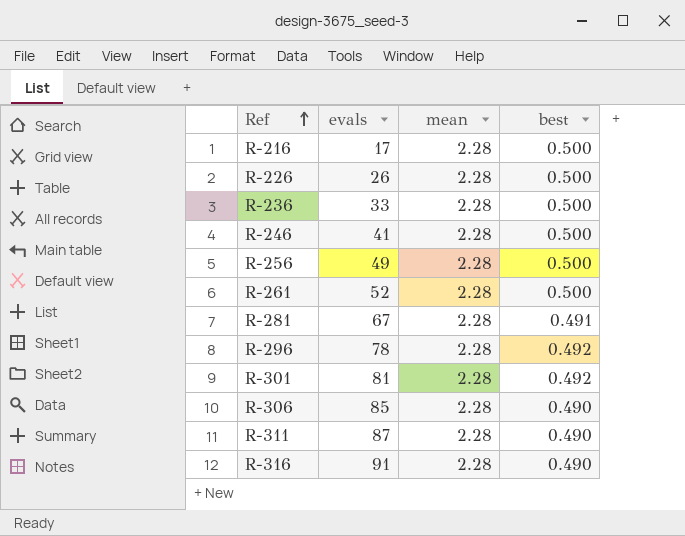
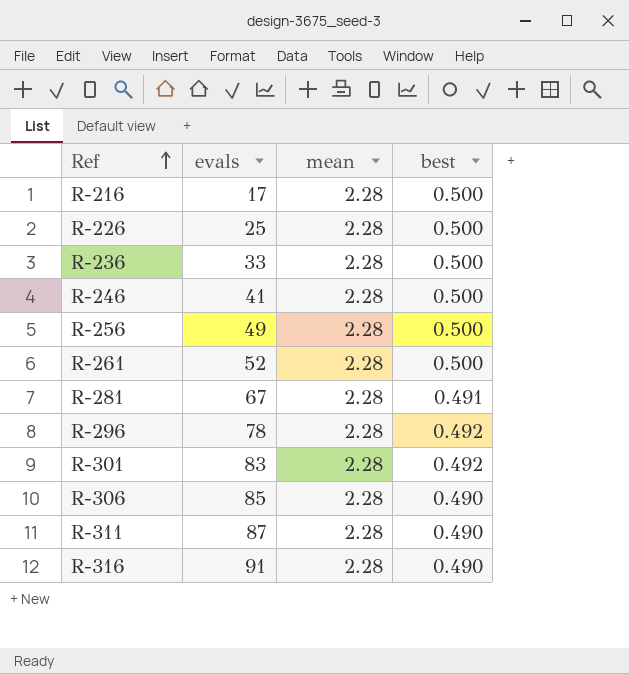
R-226 | evals: 26 -> 25
R-301 | evals: 81 -> 83

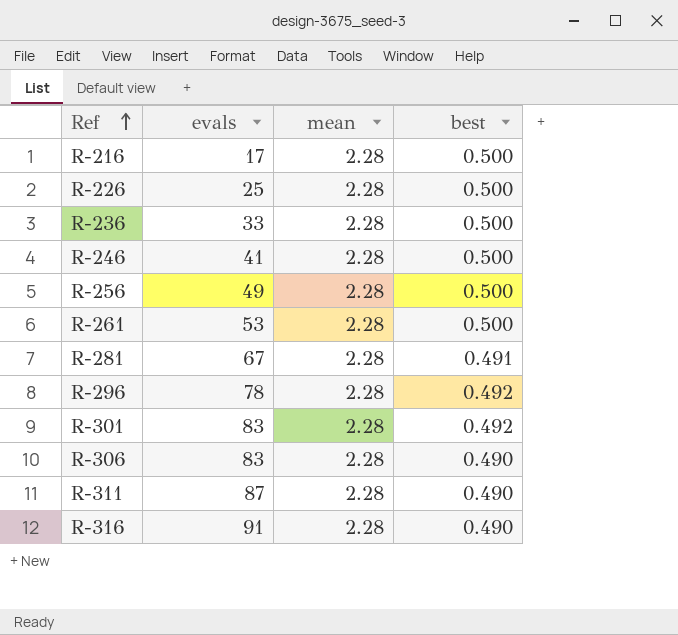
R-261 | evals: 52 -> 53
R-306 | evals: 85 -> 83

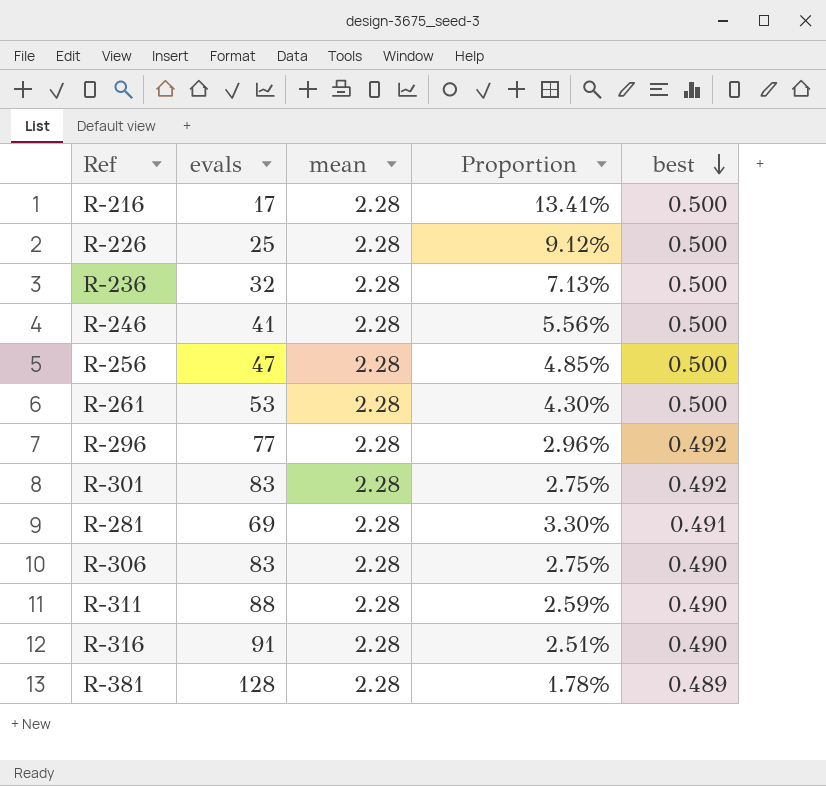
row order: Ref ascending -> best descending
column Proportion | formula: none -> [mean] / [evals]
R-236 | evals: 33 -> 32
R-256 | evals: 49 -> 47
R-296 | evals: 78 -> 77
R-281 | evals: 67 -> 69
R-311 | evals: 87 -> 88
row R-381: none -> 128 | 2.28 | 1.78% | 0.489

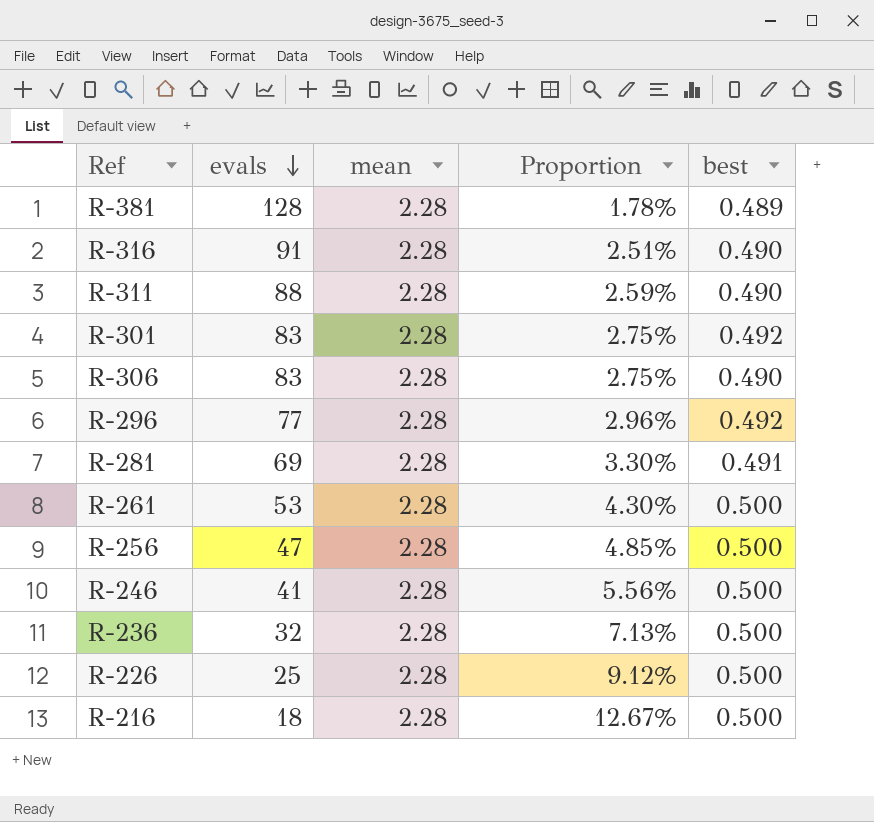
row order: best descending -> evals descending
R-216 | evals: 17 -> 18
R-216 | Proportion: 13.41% -> 12.67%

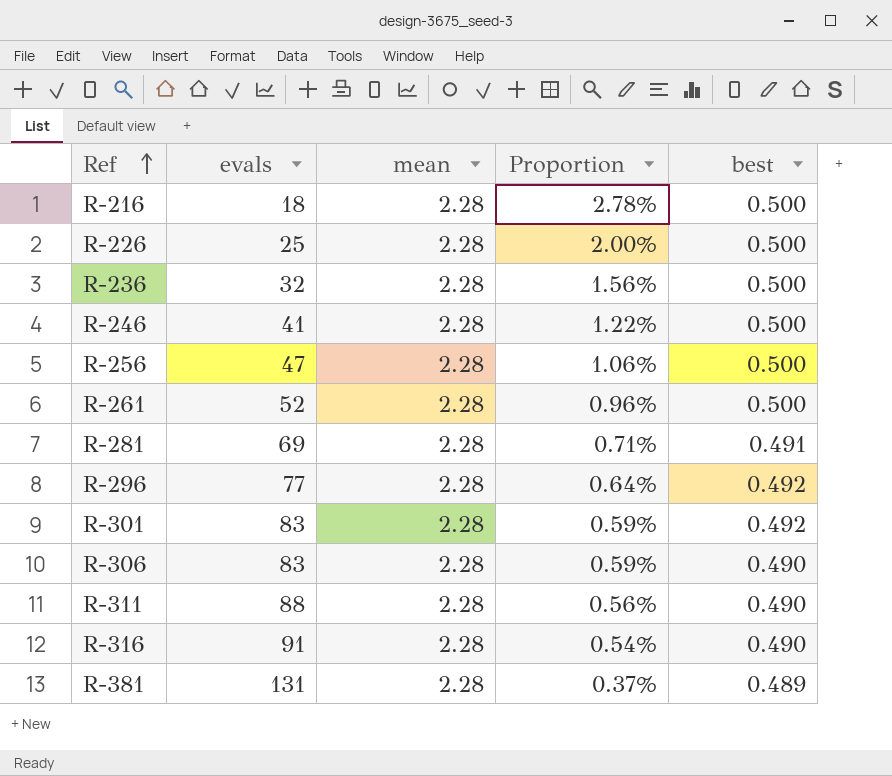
row order: evals descending -> Ref ascending
column Proportion | formula: [mean] / [evals] -> [best] / [evals]
R-261 | evals: 53 -> 52
R-381 | evals: 128 -> 131

